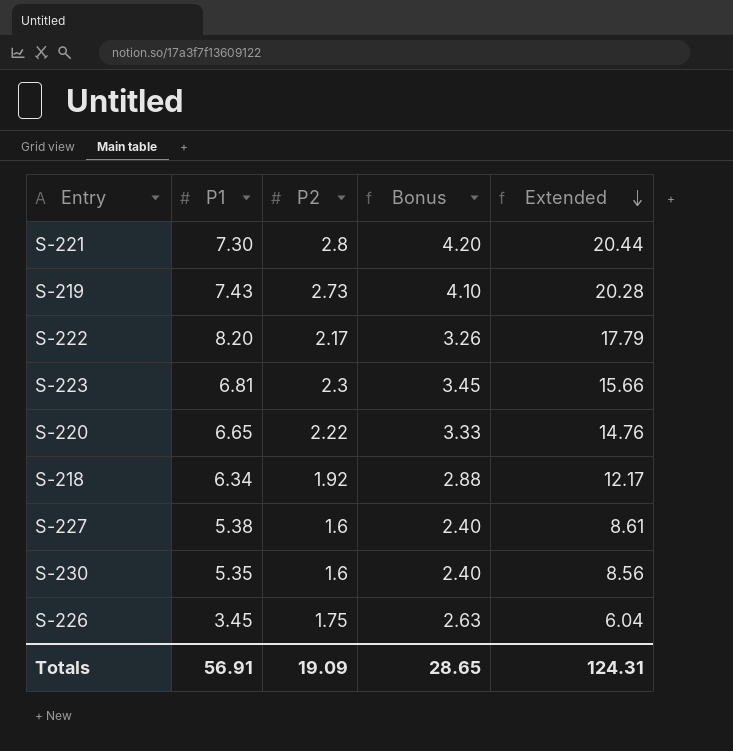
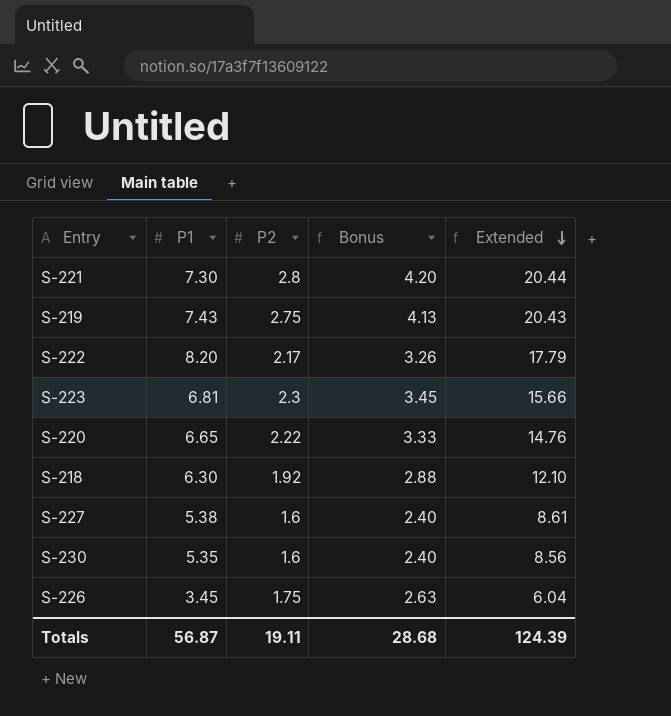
S-219 | P2: 2.73 -> 2.75
S-219 | Bonus: 4.10 -> 4.13
S-219 | Extended: 20.28 -> 20.43
S-218 | P1: 6.34 -> 6.30
S-218 | Extended: 12.17 -> 12.10
Totals | P1: 56.91 -> 56.87
Totals | P2: 19.09 -> 19.11
Totals | Bonus: 28.65 -> 28.68
Totals | Extended: 124.31 -> 124.39

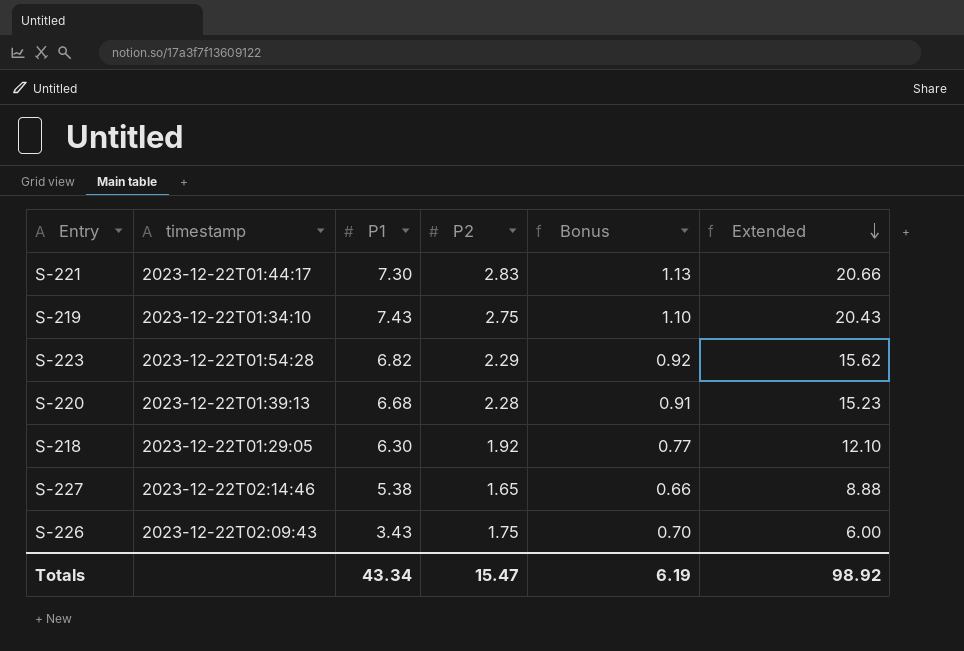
column timestamp | position: none -> 2
column Bonus | formula: [P2] * 1.5 -> [P2] * 0.4
row S-222: 8.20 | 2.17 | 3.26 | 17.79 -> none
row S-230: 5.35 | 1.6 | 2.40 | 8.56 -> none
S-221 | P2: 2.8 -> 2.83
S-221 | Extended: 20.44 -> 20.66
S-223 | P1: 6.81 -> 6.82
S-223 | P2: 2.3 -> 2.29
S-223 | Extended: 15.66 -> 15.62
S-220 | P1: 6.65 -> 6.68
S-220 | P2: 2.22 -> 2.28
S-220 | Extended: 14.76 -> 15.23
S-227 | P2: 1.6 -> 1.65
S-227 | Extended: 8.61 -> 8.88
S-226 | P1: 3.45 -> 3.43
S-226 | Extended: 6.04 -> 6.00
Totals | P1: 56.87 -> 43.34
Totals | P2: 19.11 -> 15.47
Totals | Bonus: 28.68 -> 6.19
Totals | Extended: 124.39 -> 98.92

